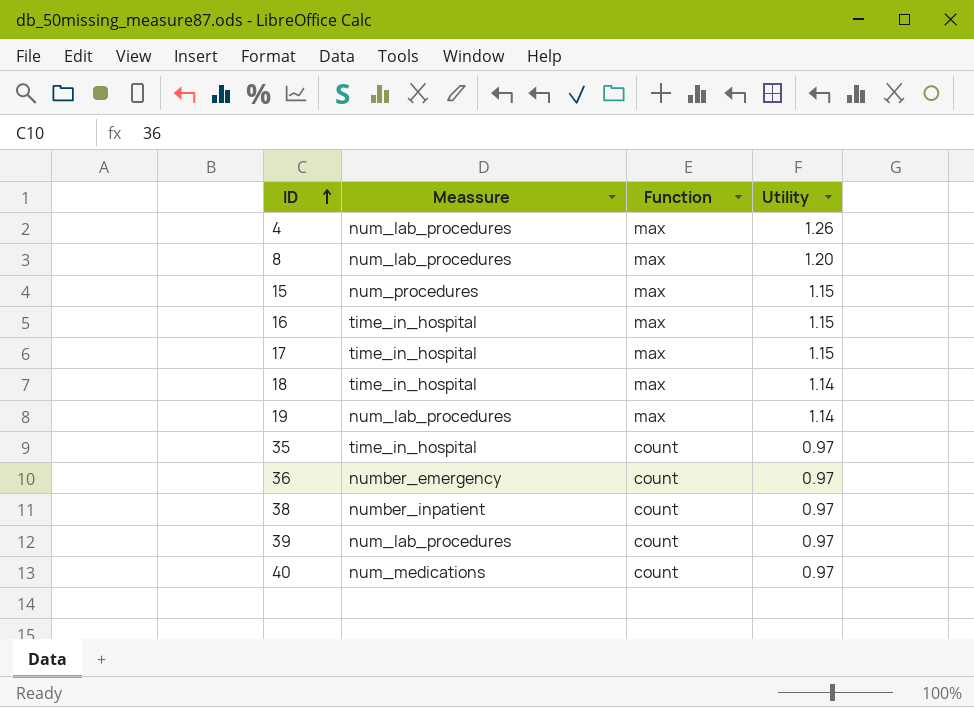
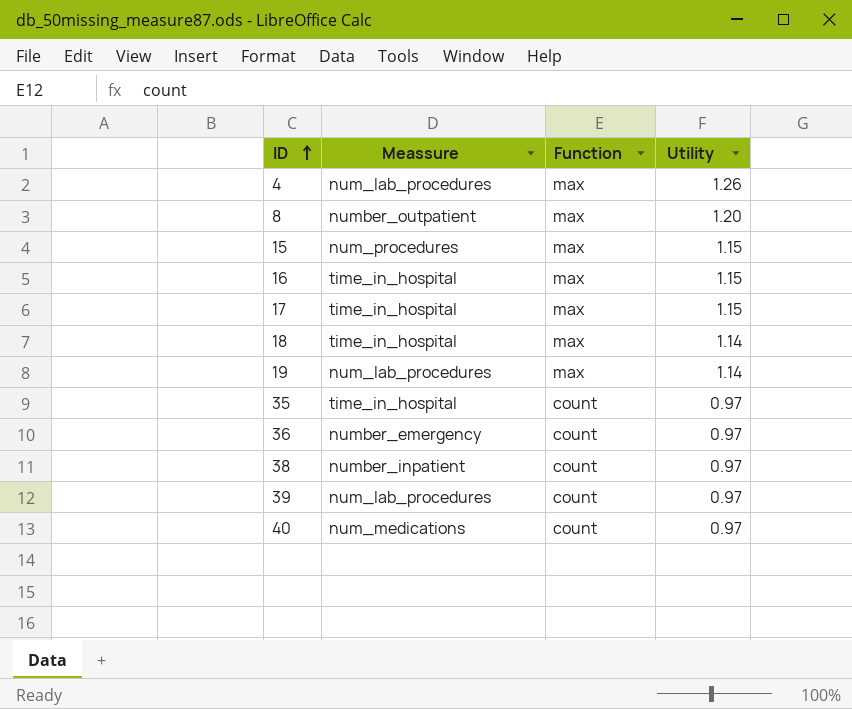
8 | Meassure: num_lab_procedures -> number_outpatient

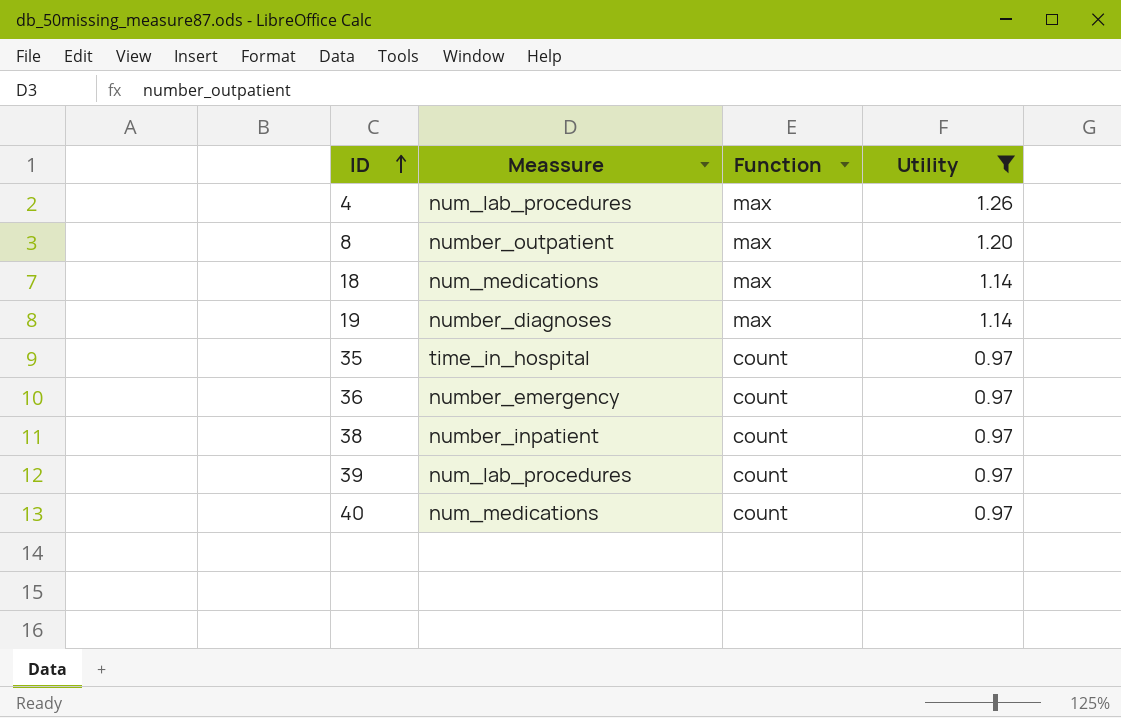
filter: none -> Utility != 1.15
18 | Meassure: time_in_hospital -> num_medications
19 | Meassure: num_lab_procedures -> number_diagnoses

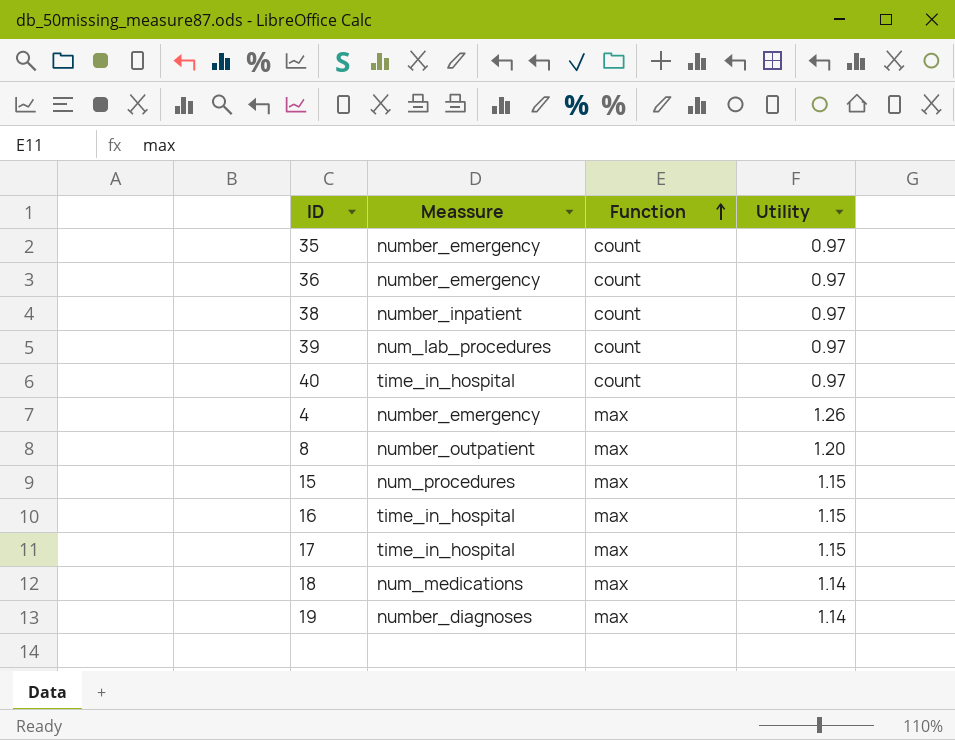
filter: Utility != 1.15 -> none
row order: ID ascending -> Function ascending
35 | Meassure: time_in_hospital -> number_emergency
40 | Meassure: num_medications -> time_in_hospital
4 | Meassure: num_lab_procedures -> number_emergency

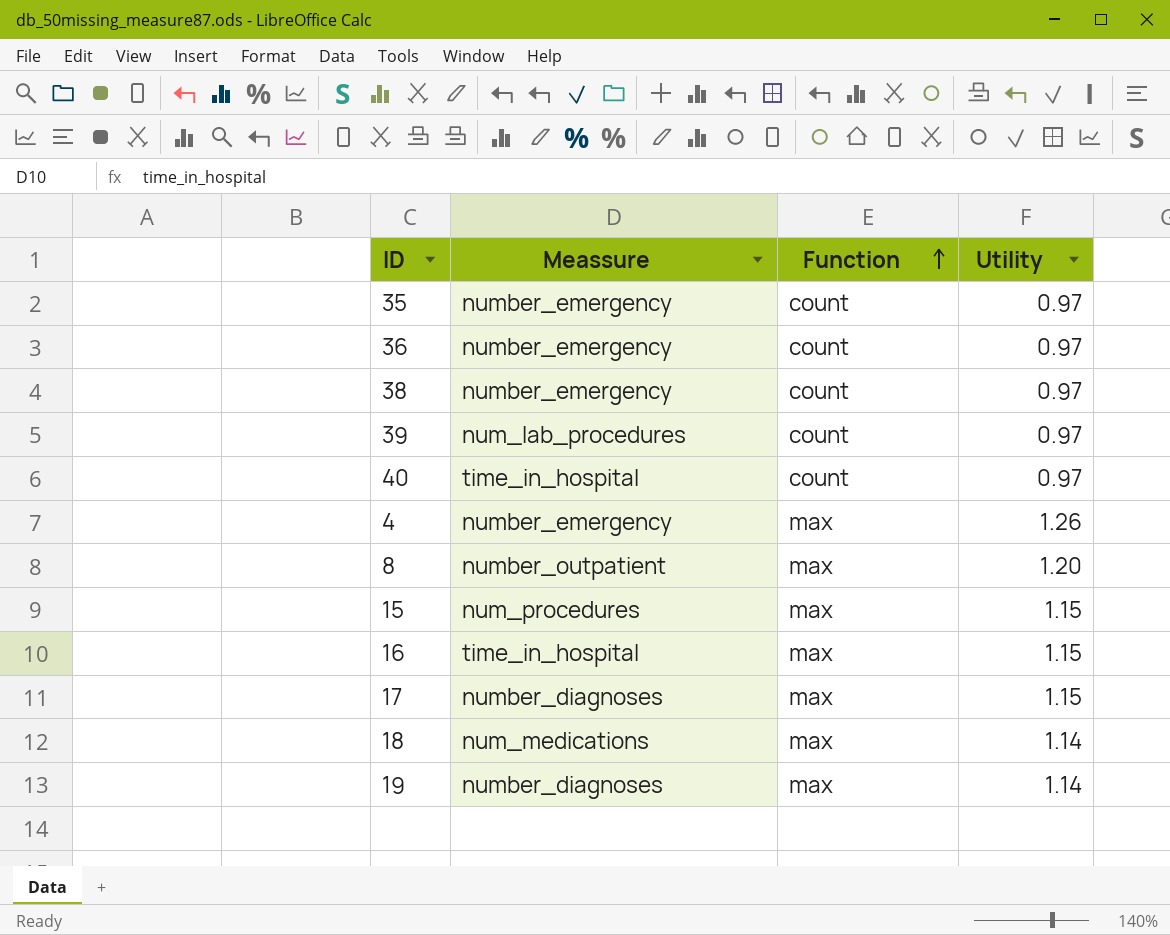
38 | Meassure: number_inpatient -> number_emergency
17 | Meassure: time_in_hospital -> number_diagnoses

